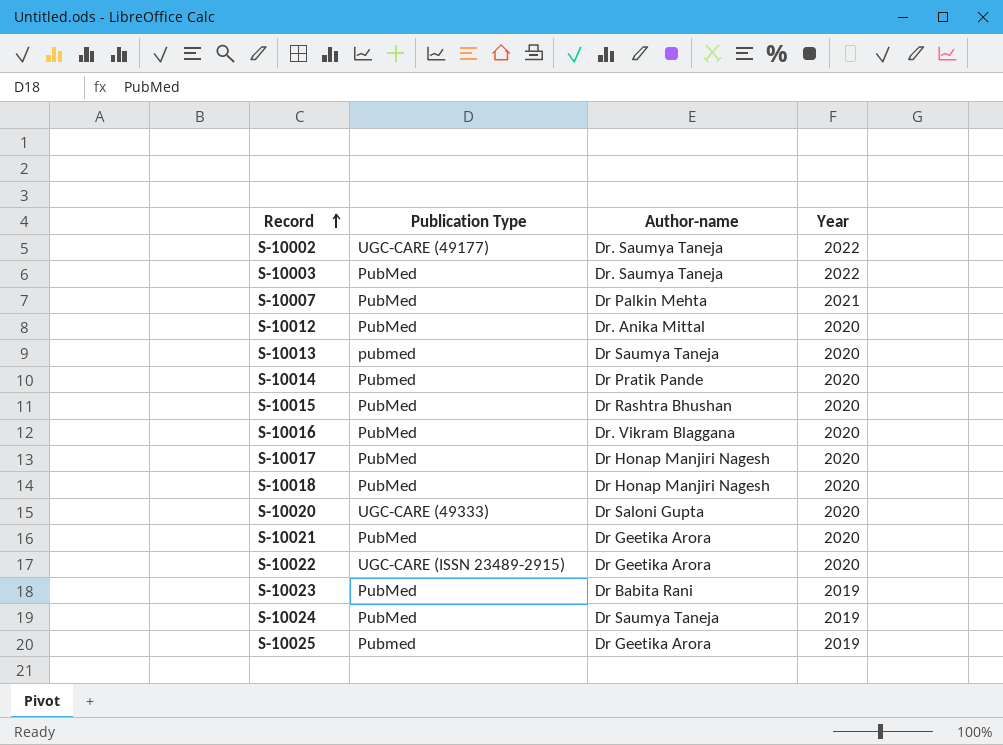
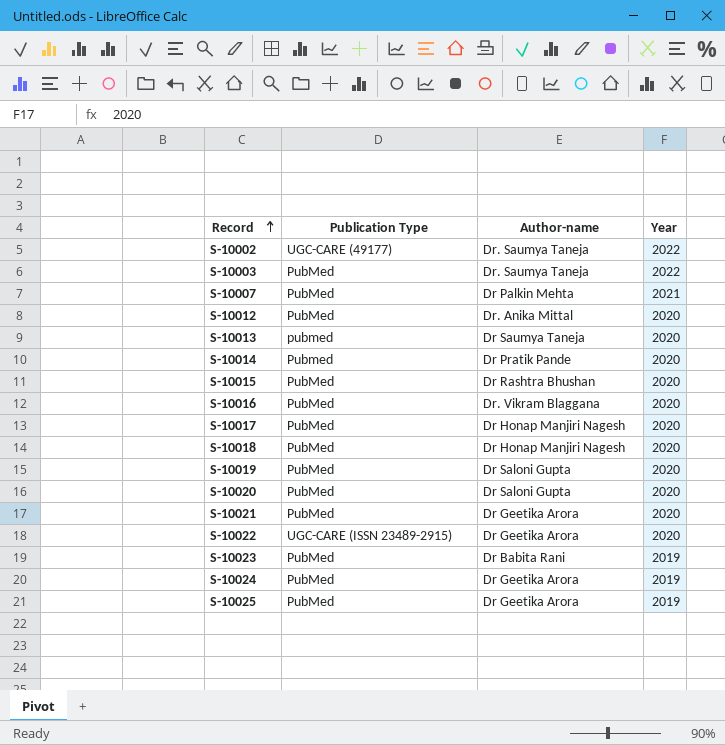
row S-10019: none -> PubMed | Dr Saloni Gupta | 2020
S-10020 | Publication Type: UGC-CARE (49333) -> PubMed
S-10024 | Author-name: Dr Saumya Taneja -> Dr Geetika Arora
S-10025 | Publication Type: Pubmed -> PubMed

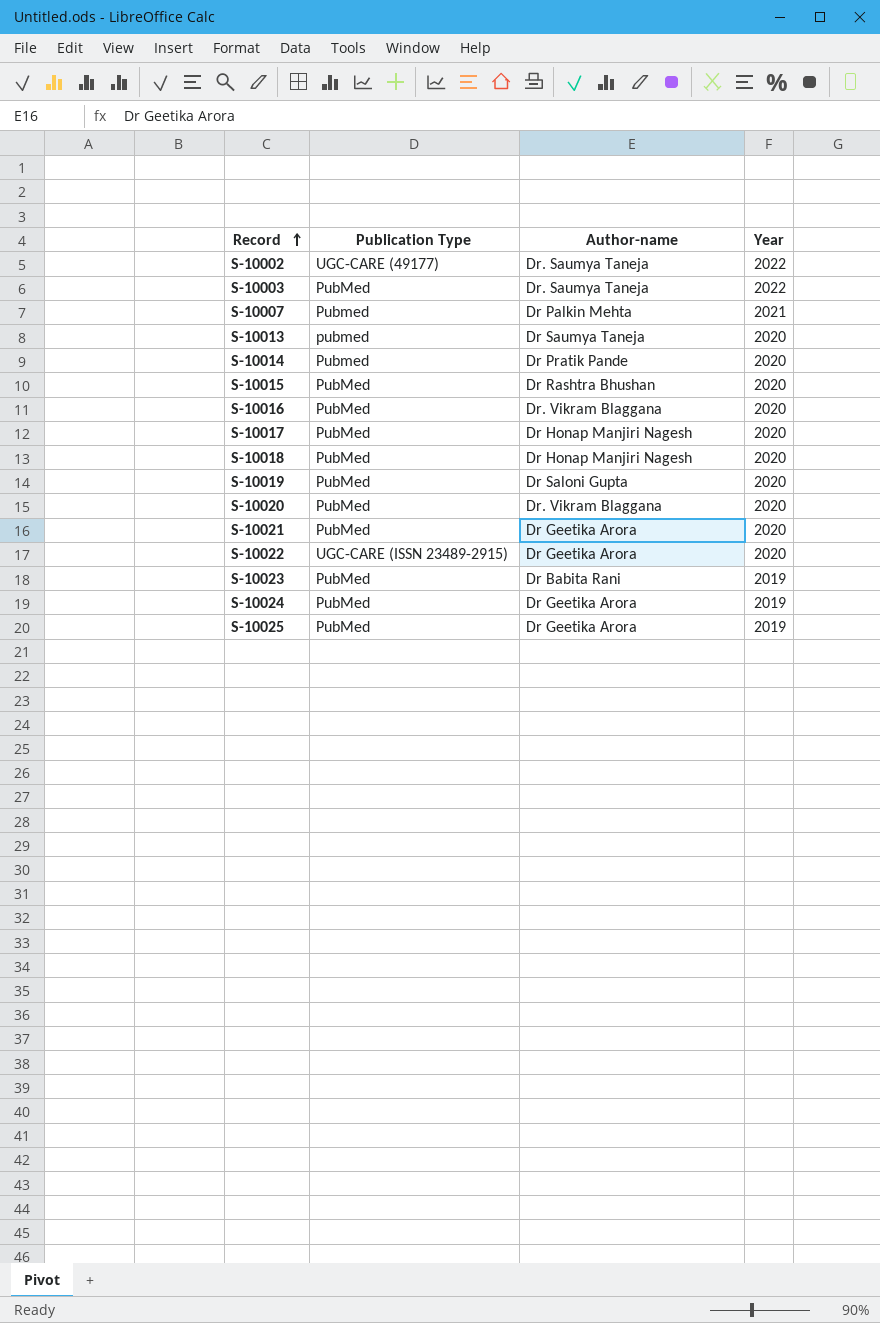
row S-10012: PubMed | Dr. Anika Mittal | 2020 -> none
S-10007 | Publication Type: PubMed -> Pubmed
S-10020 | Author-name: Dr Saloni Gupta -> Dr. Vikram Blaggana

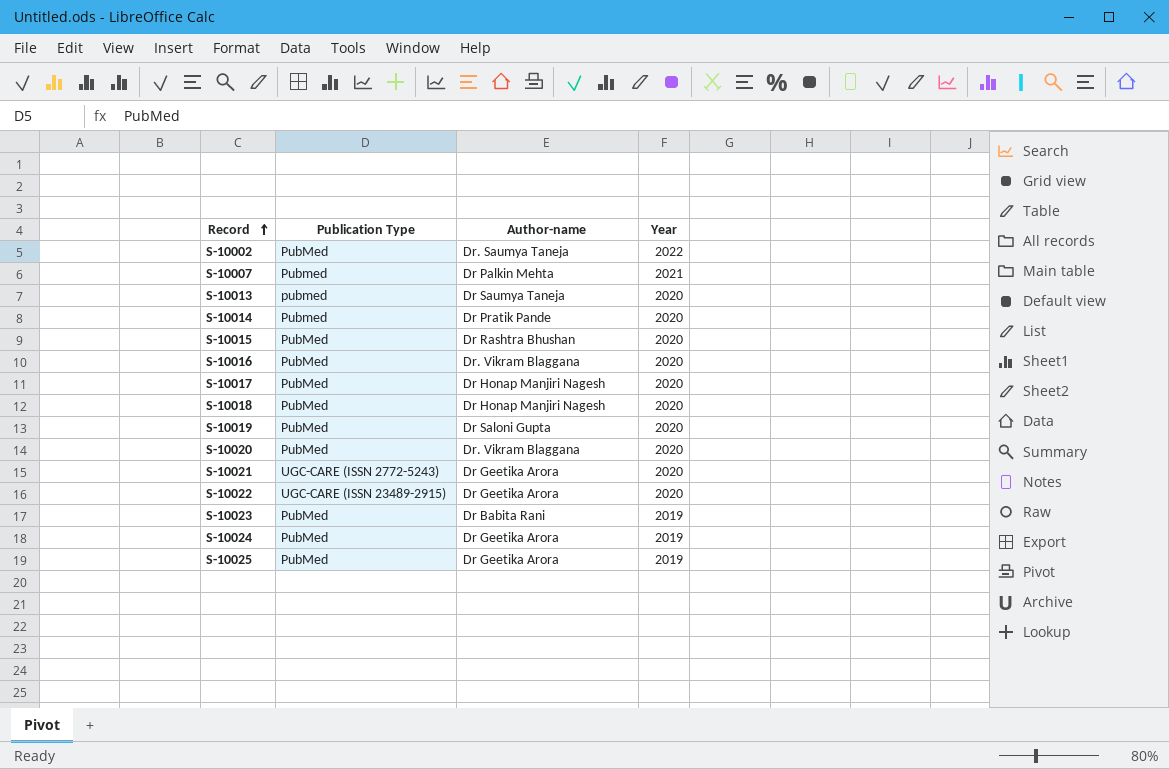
row S-10003: PubMed | Dr. Saumya Taneja | 2022 -> none
S-10002 | Publication Type: UGC-CARE (49177) -> PubMed
S-10021 | Publication Type: PubMed -> UGC-CARE (ISSN 2772-5243)

